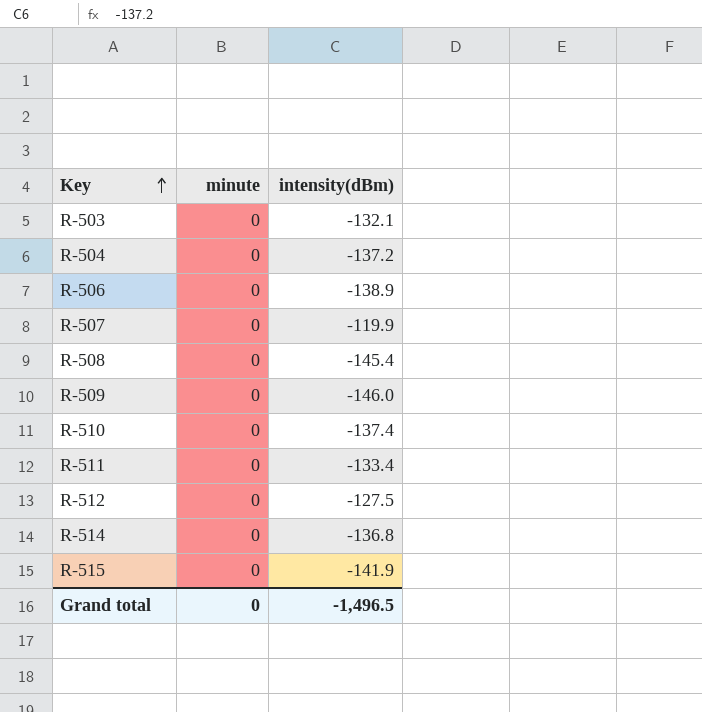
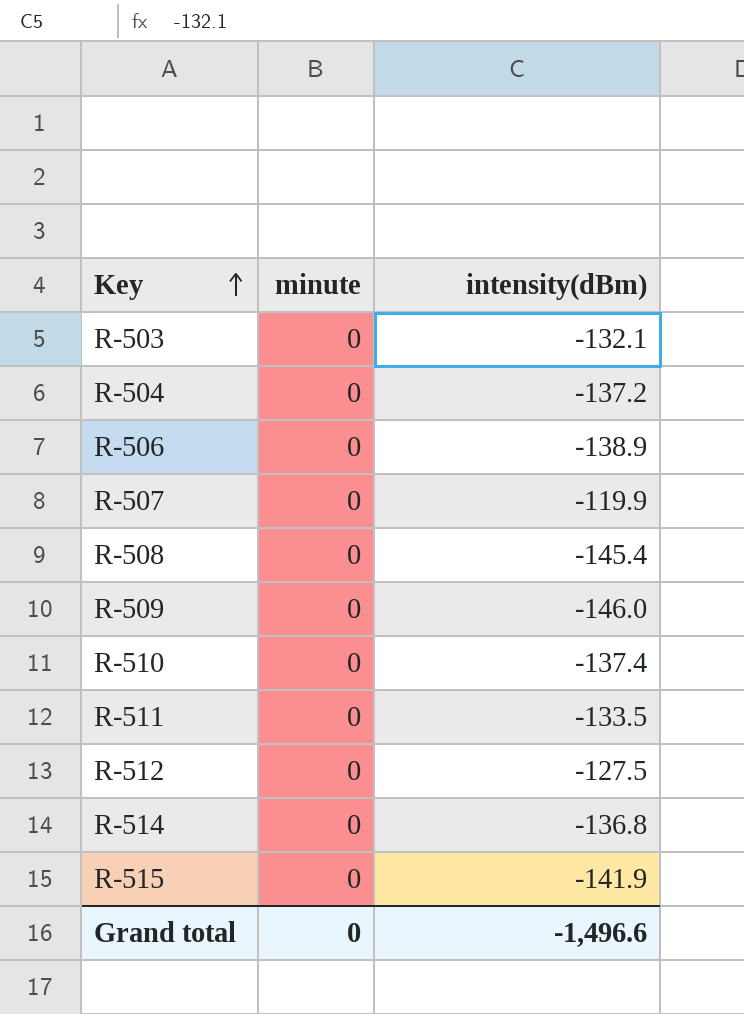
R-511 | intensity(dBm): -133.4 -> -133.5
Grand total | intensity(dBm): -1,496.5 -> -1,496.6

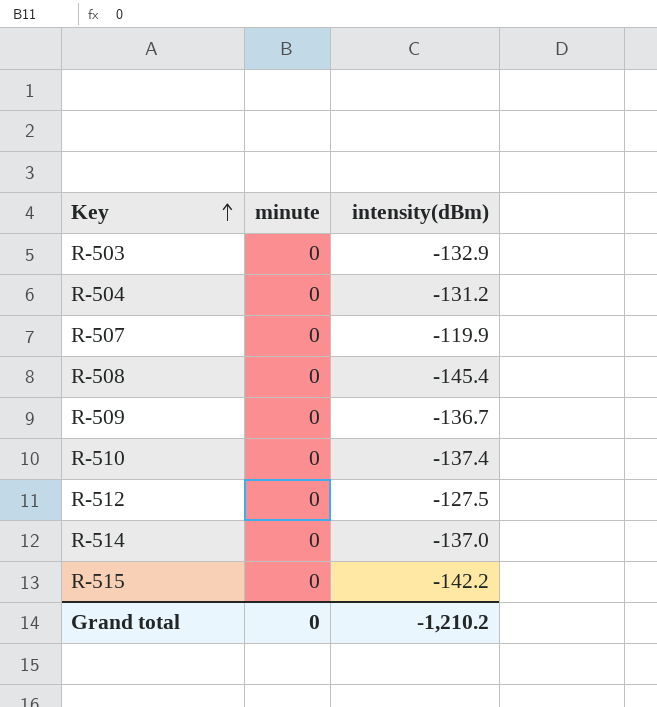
row R-506: 0 | -138.9 -> none
row R-511: 0 | -133.5 -> none
R-503 | intensity(dBm): -132.1 -> -132.9
R-504 | intensity(dBm): -137.2 -> -131.2
R-509 | intensity(dBm): -146.0 -> -136.7
R-514 | intensity(dBm): -136.8 -> -137.0
R-515 | intensity(dBm): -141.9 -> -142.2
Grand total | intensity(dBm): -1,496.6 -> -1,210.2

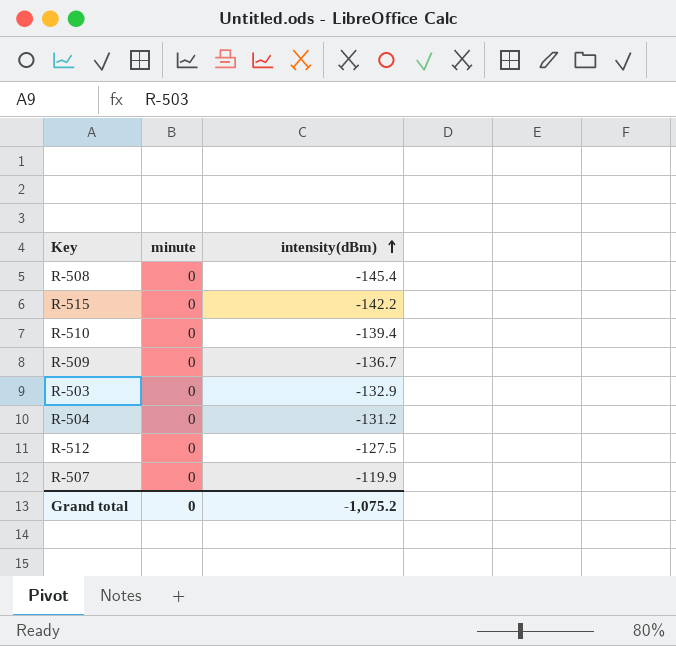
row order: Key ascending -> intensity(dBm) ascending
row R-514: 0 | -137.0 -> none
R-510 | intensity(dBm): -137.4 -> -139.4
Grand total | intensity(dBm): -1,210.2 -> -1,075.2

